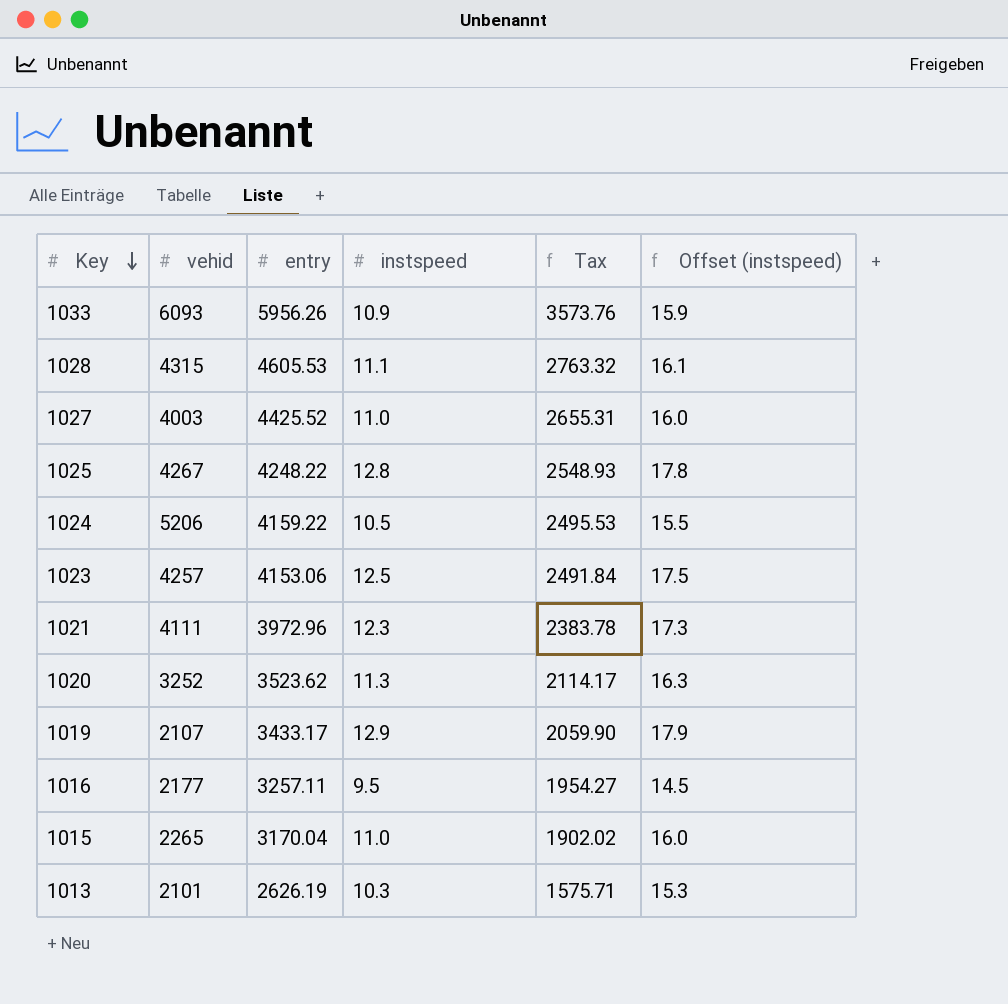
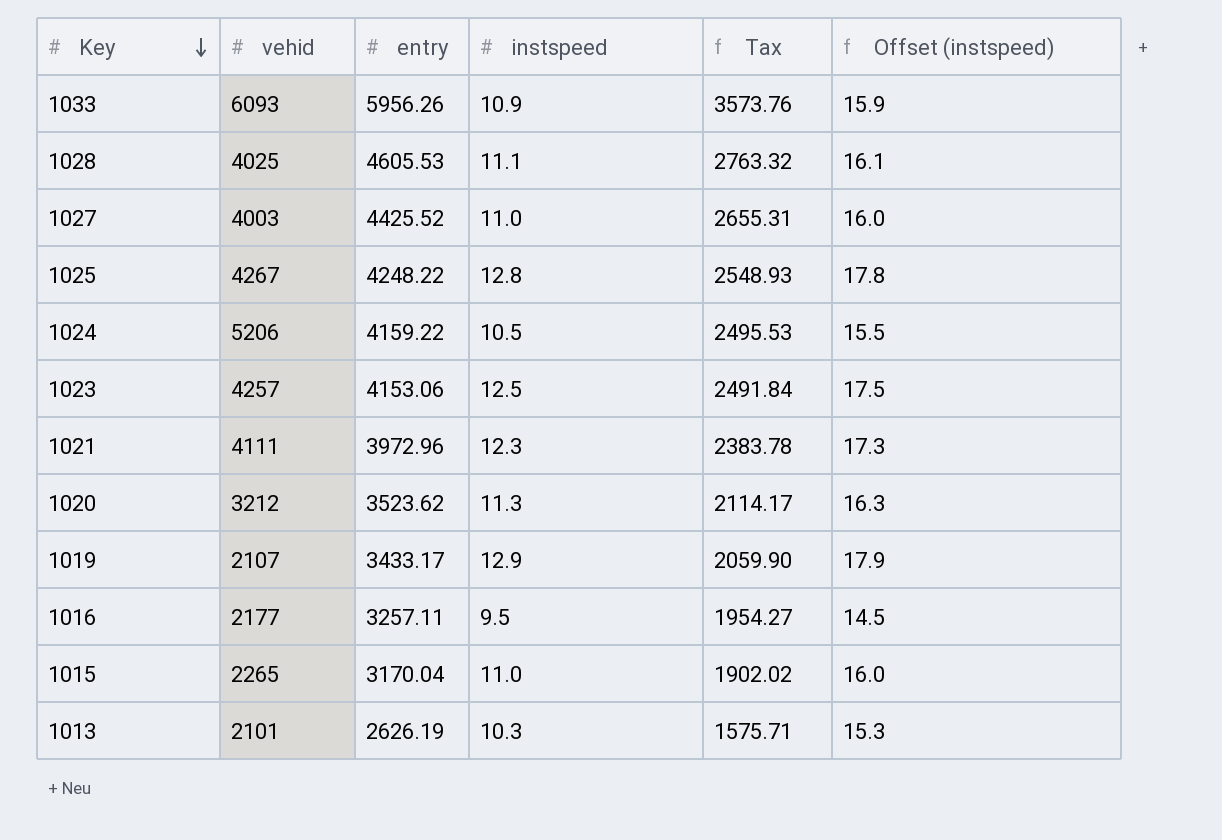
1028 | vehid: 4315 -> 4025
1020 | vehid: 3252 -> 3212

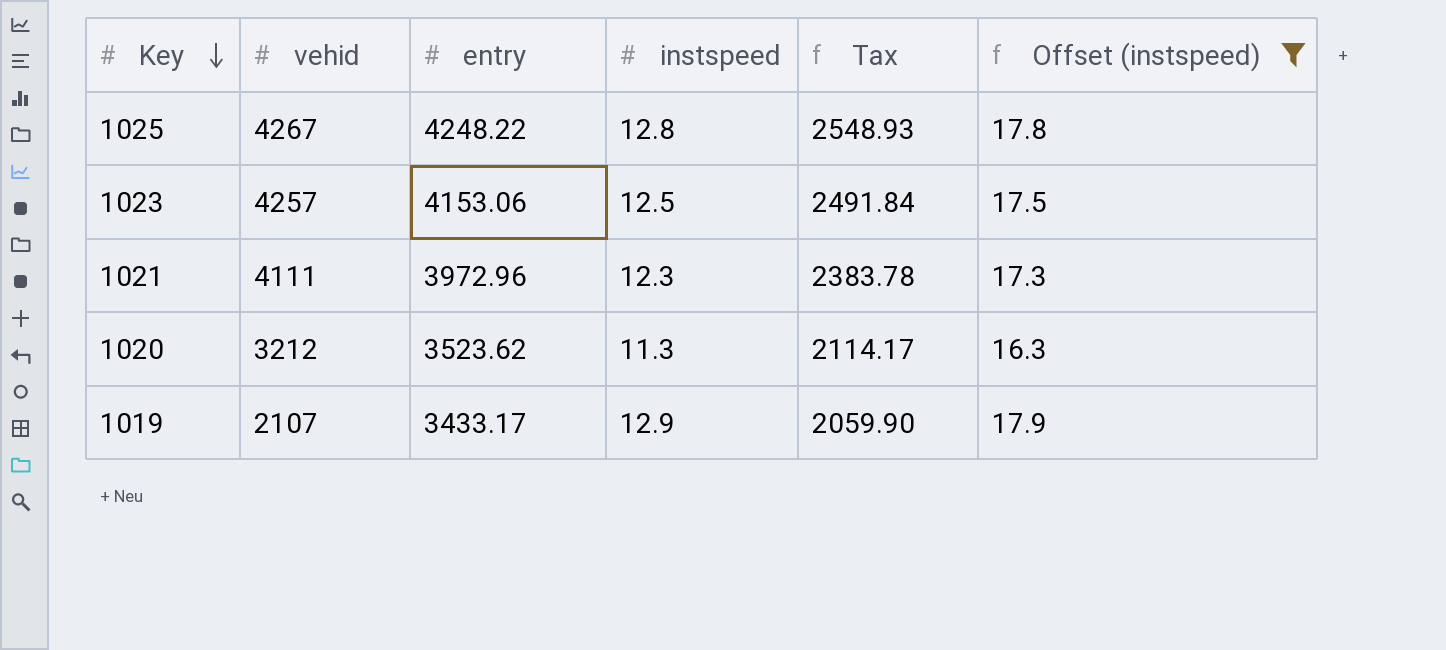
filter: none -> Offset (instspeed) >= 16.3

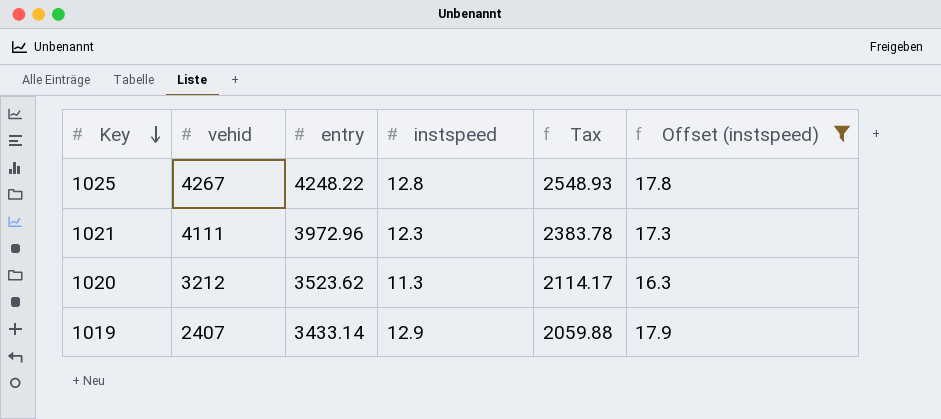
row 1023: 4257 | 4153.06 | 12.5 | 2491.84 | 17.5 -> none
1019 | vehid: 2107 -> 2407
1019 | entry: 3433.17 -> 3433.14
1019 | Tax: 2059.90 -> 2059.88

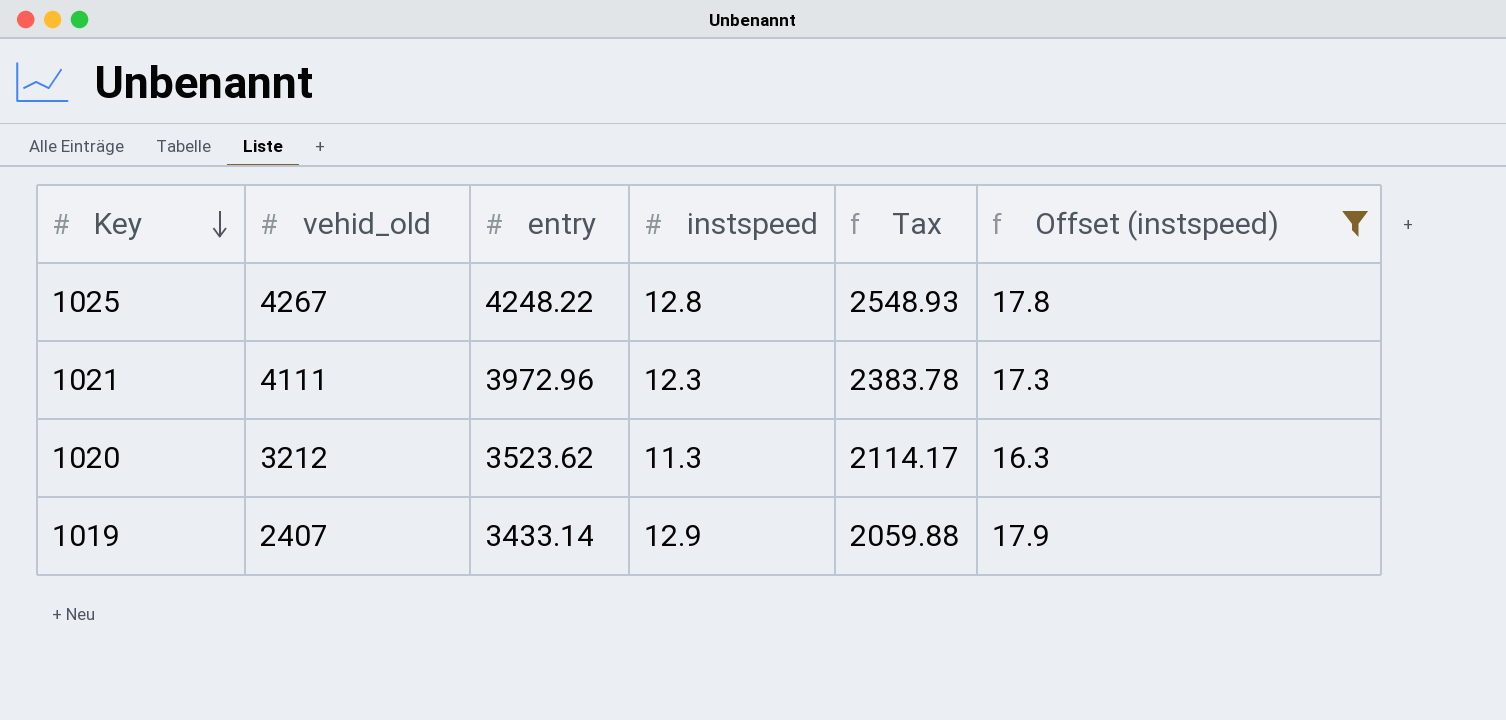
column name: vehid -> vehid_old

